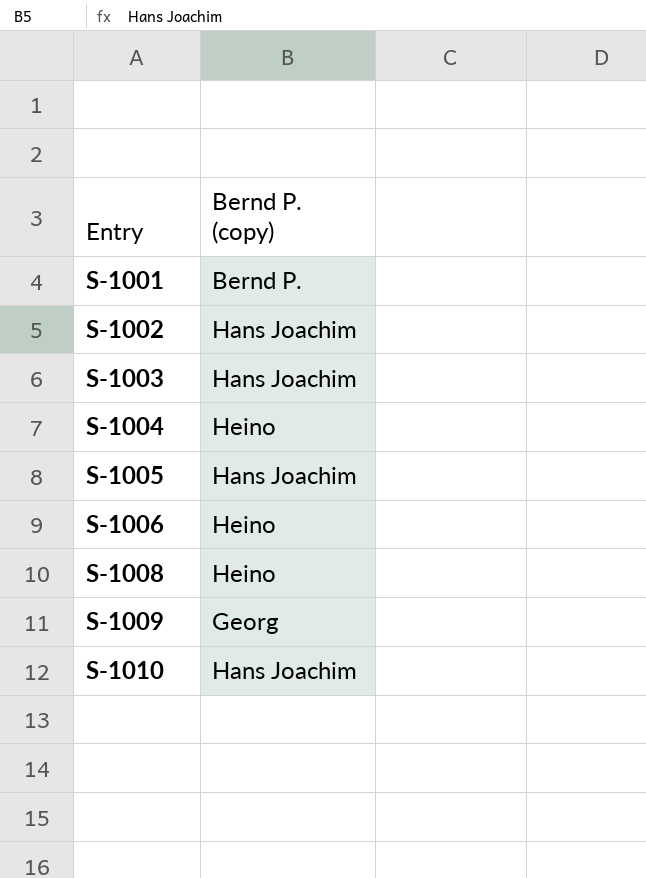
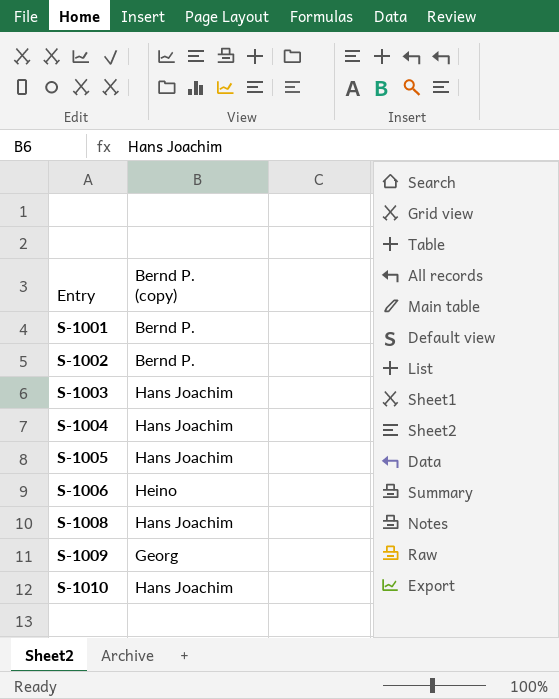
S-1002 | Bernd P. (copy): Hans Joachim -> Bernd P.
S-1004 | Bernd P. (copy): Heino -> Hans Joachim
S-1008 | Bernd P. (copy): Heino -> Hans Joachim

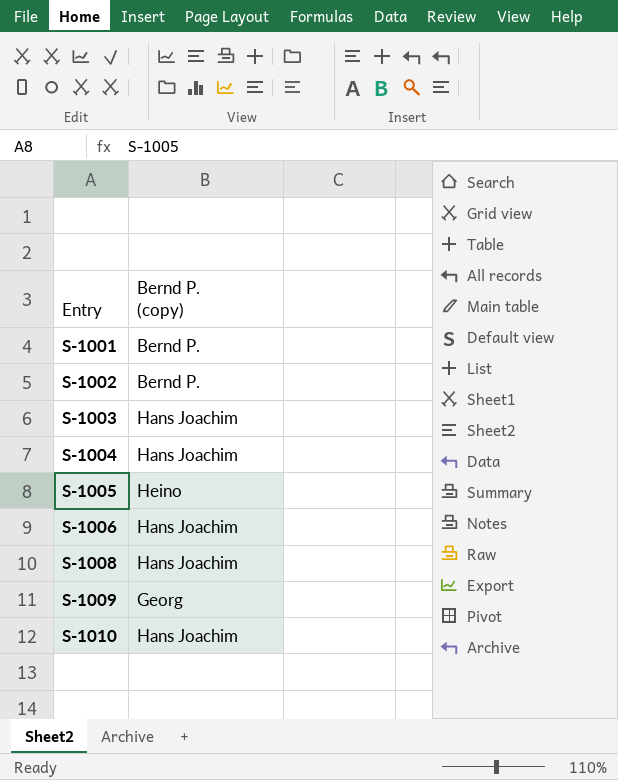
S-1005 | Bernd P. (copy): Hans Joachim -> Heino
S-1006 | Bernd P. (copy): Heino -> Hans Joachim

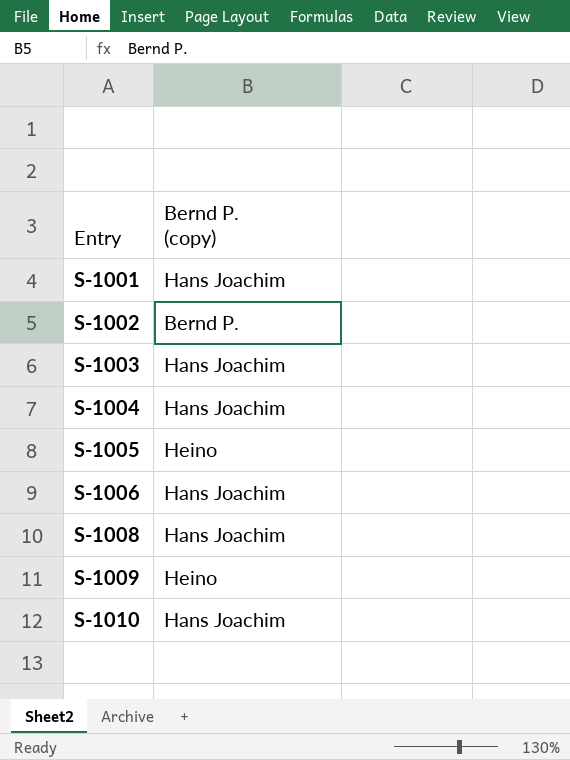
S-1001 | Bernd P. (copy): Bernd P. -> Hans Joachim
S-1009 | Bernd P. (copy): Georg -> Heino

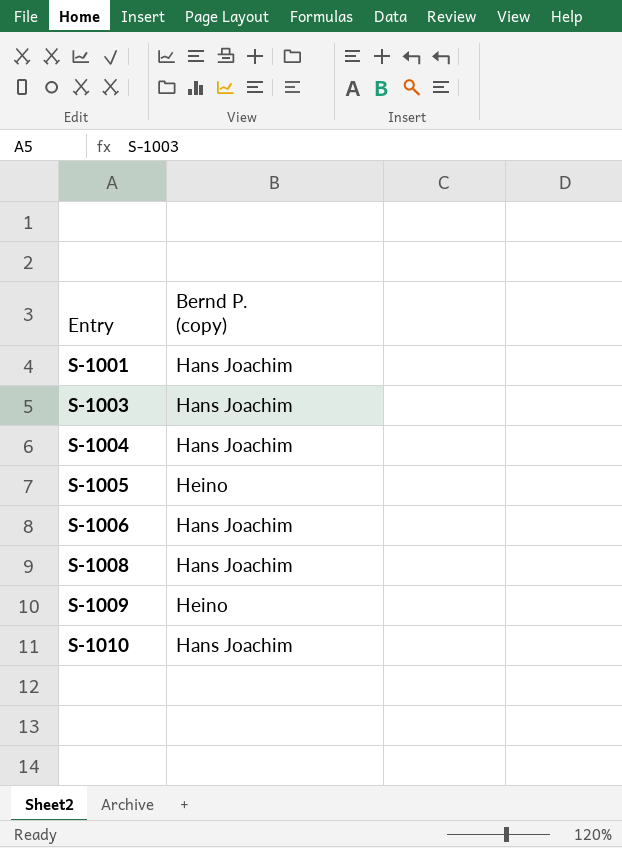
row S-1002: Bernd P. -> none

